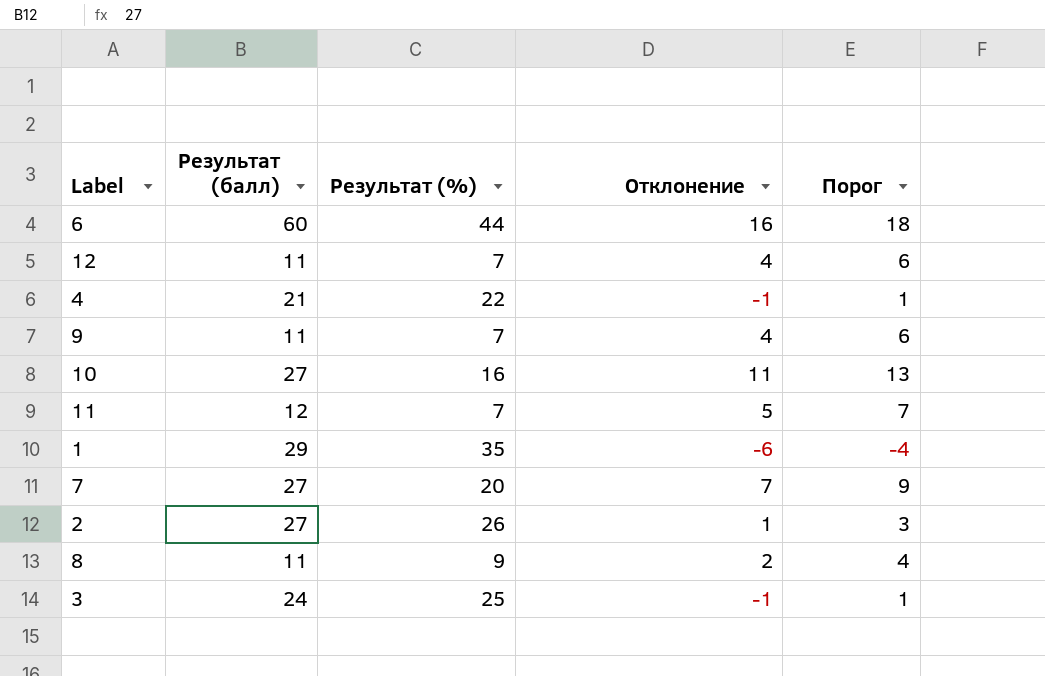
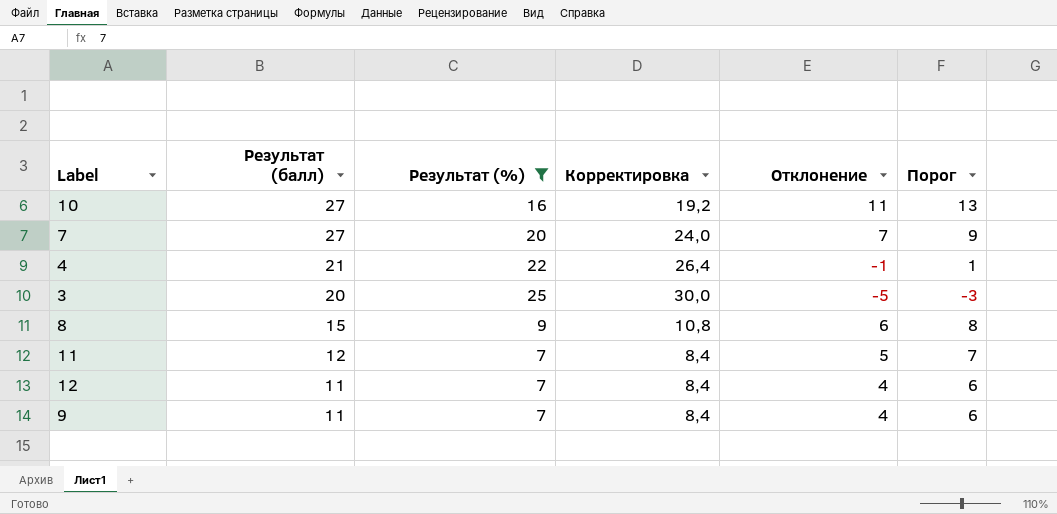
filter: none -> Результат (%) <= 25
row order: none -> Результат (балл) descending
column Корректировка | formula: none -> [Результат (%)] * 1,2
3 | Результат (балл): 24 -> 20
3 | Отклонение: -1 -> -5
3 | Порог: 1 -> -3
8 | Результат (балл): 11 -> 15
8 | Отклонение: 2 -> 6
8 | Порог: 4 -> 8

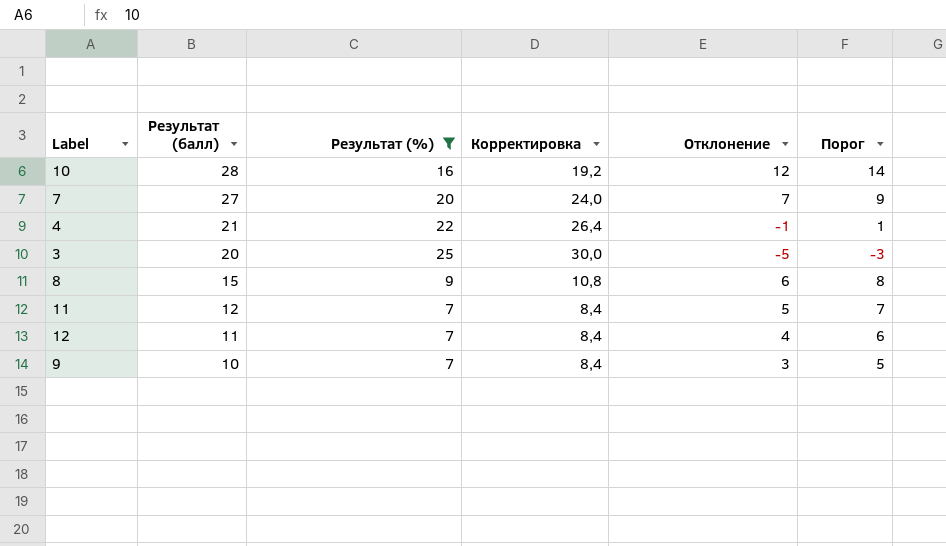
10 | Результат (балл): 27 -> 28
10 | Отклонение: 11 -> 12
10 | Порог: 13 -> 14
9 | Результат (балл): 11 -> 10
9 | Отклонение: 4 -> 3
9 | Порог: 6 -> 5

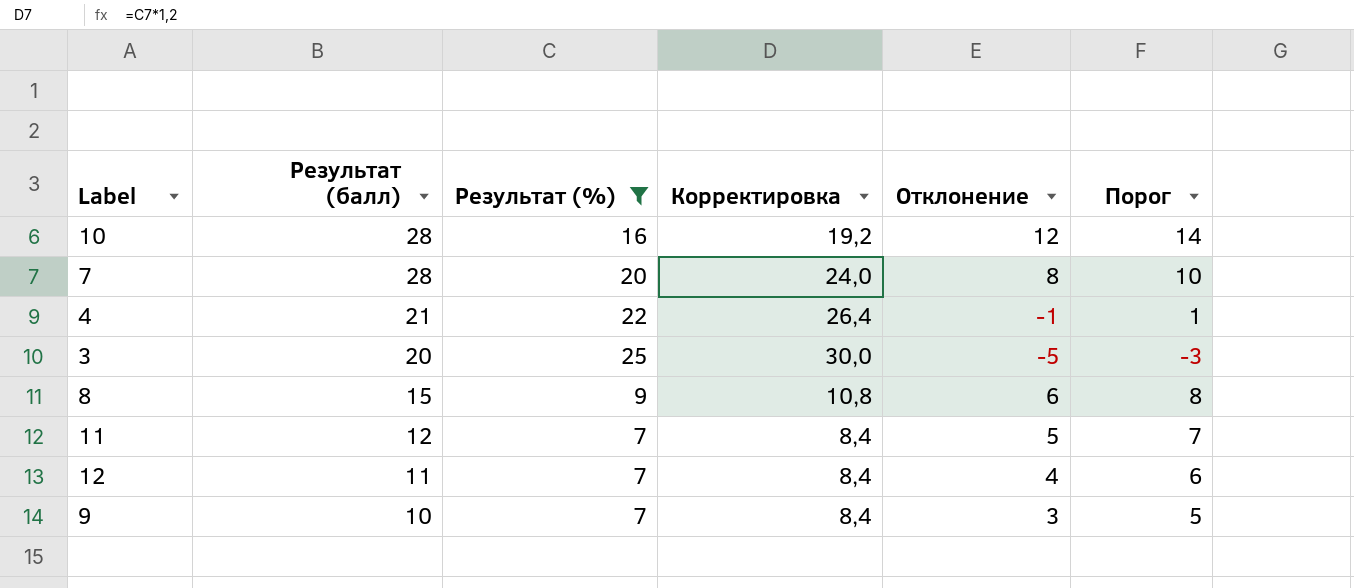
7 | Результат (балл): 27 -> 28
7 | Отклонение: 7 -> 8
7 | Порог: 9 -> 10

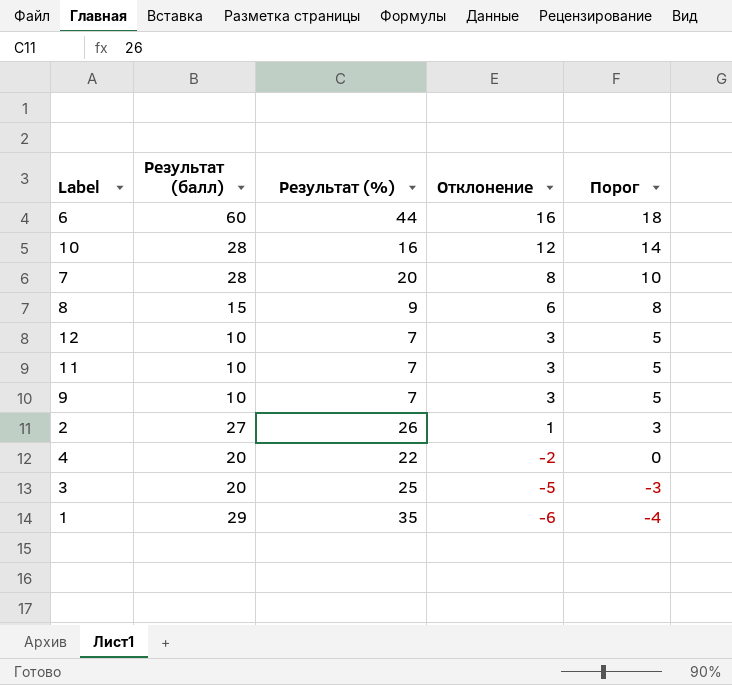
filter: Результат (%) <= 25 -> none
row order: Результат (балл) descending -> Отклонение descending
column Корректировка | formula: [Результат (%)] * 1,2 -> none
12 | Результат (балл): 11 -> 10
12 | Отклонение: 4 -> 3
12 | Порог: 6 -> 5
11 | Результат (балл): 12 -> 10
11 | Отклонение: 5 -> 3
11 | Порог: 7 -> 5
4 | Результат (балл): 21 -> 20
4 | Отклонение: -1 -> -2
4 | Порог: 1 -> 0

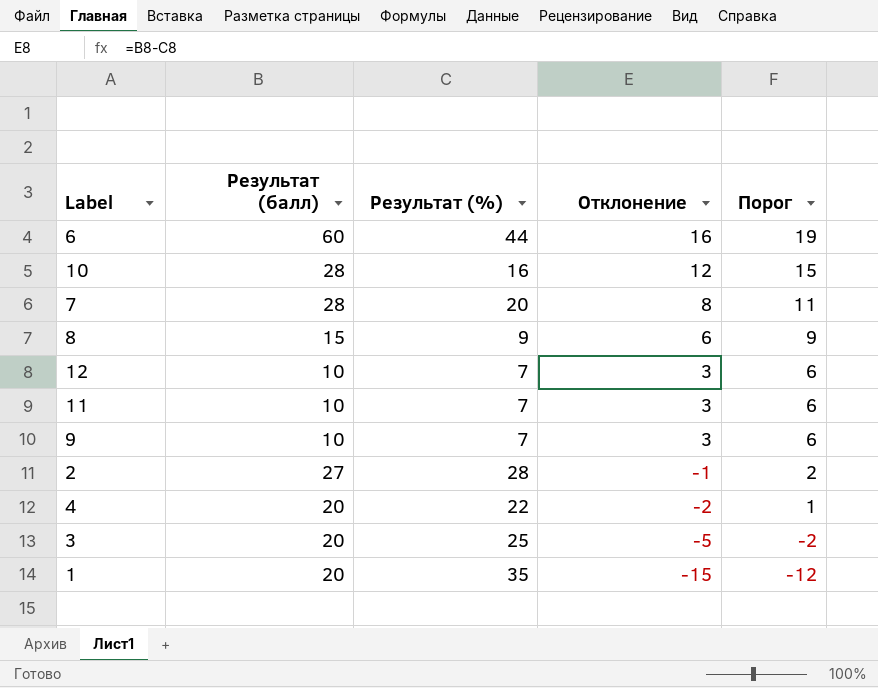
column Порог | formula: [Отклонение] + 2 -> [Отклонение] + 3
2 | Результат (%): 26 -> 28
2 | Отклонение: 1 -> -1
1 | Результат (балл): 29 -> 20
1 | Отклонение: -6 -> -15

